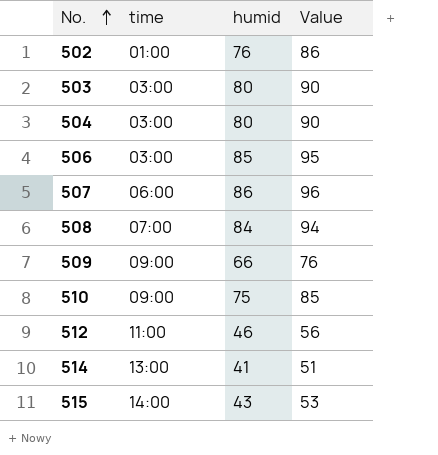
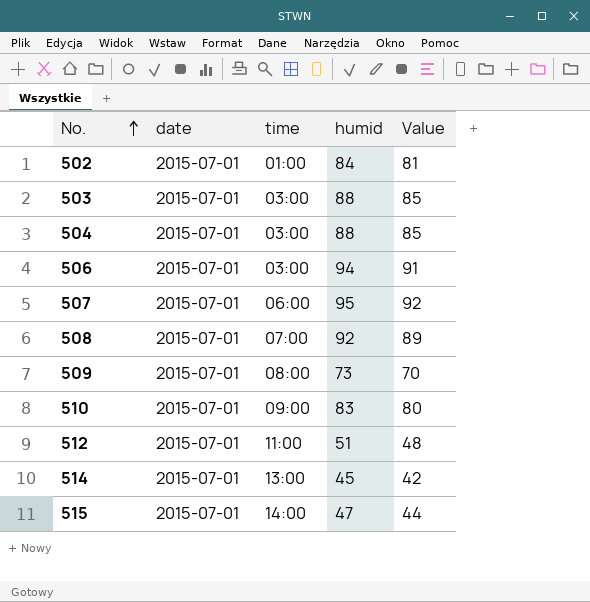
column date | position: none -> 2
column Value | formula: [humid] + 10 -> [humid] - 3
502 | humid: 76 -> 84
503 | humid: 80 -> 88
504 | humid: 80 -> 88
506 | humid: 85 -> 94
507 | humid: 86 -> 95
508 | humid: 84 -> 92
509 | time: 09:00 -> 08:00
509 | humid: 66 -> 73
510 | humid: 75 -> 83
512 | humid: 46 -> 51
514 | humid: 41 -> 45
515 | humid: 43 -> 47

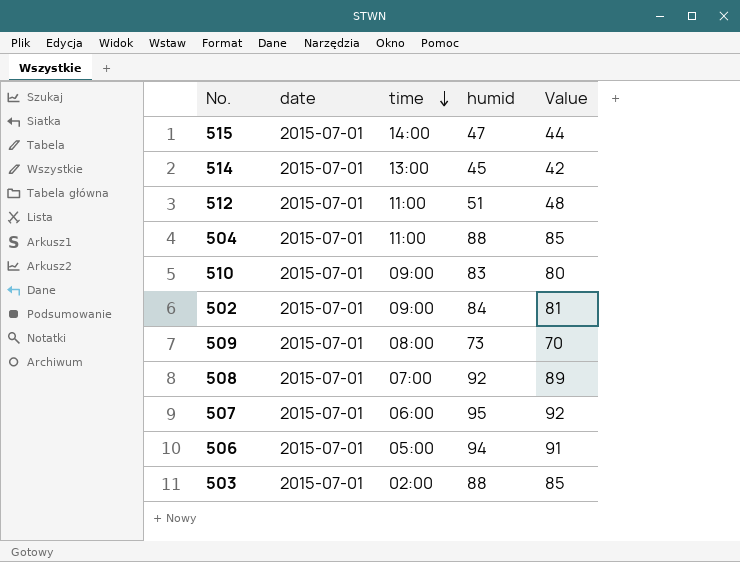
row order: No. ascending -> time descending
504 | time: 03:00 -> 11:00
502 | time: 01:00 -> 09:00
506 | time: 03:00 -> 05:00
503 | time: 03:00 -> 02:00

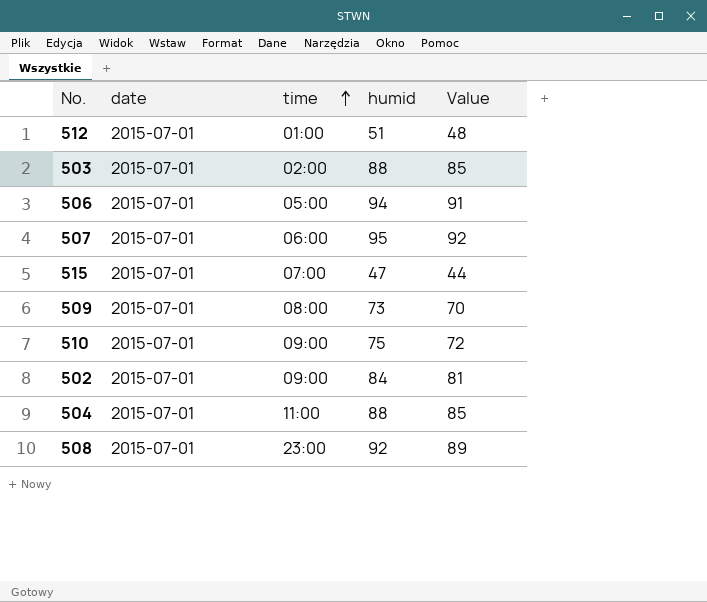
row order: time descending -> time ascending
row 514: 2015-07-01 | 13:00 | 45 | 42 -> none
512 | time: 11:00 -> 01:00
515 | time: 14:00 -> 07:00
510 | humid: 83 -> 75
510 | Value: 80 -> 72
508 | time: 07:00 -> 23:00

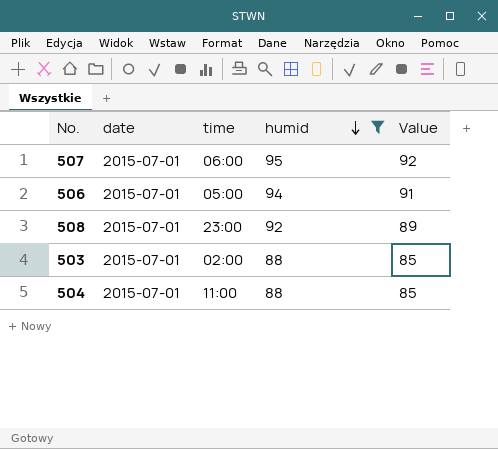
filter: none -> humid >= 88
row order: time ascending -> humid descending

